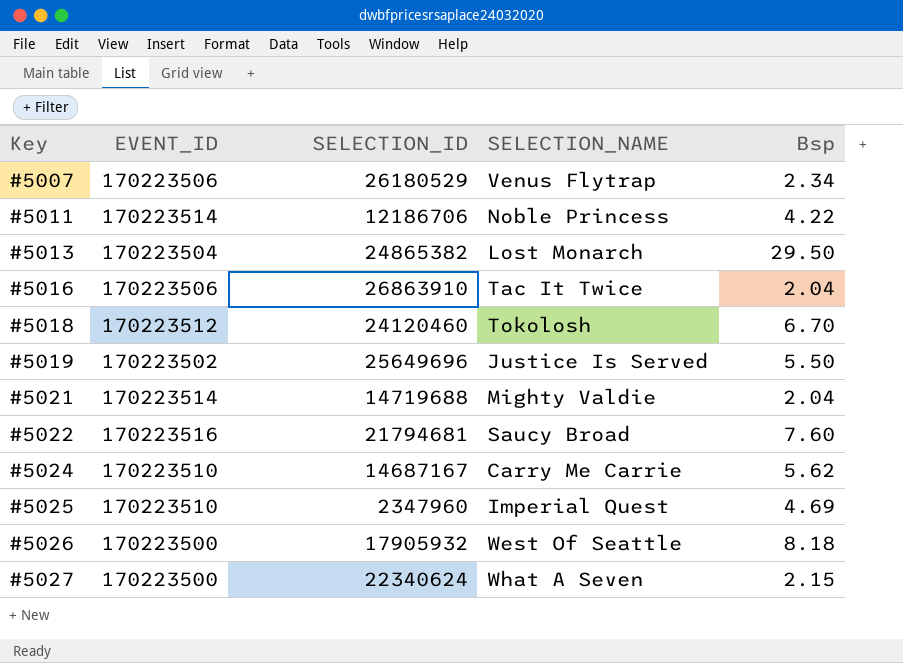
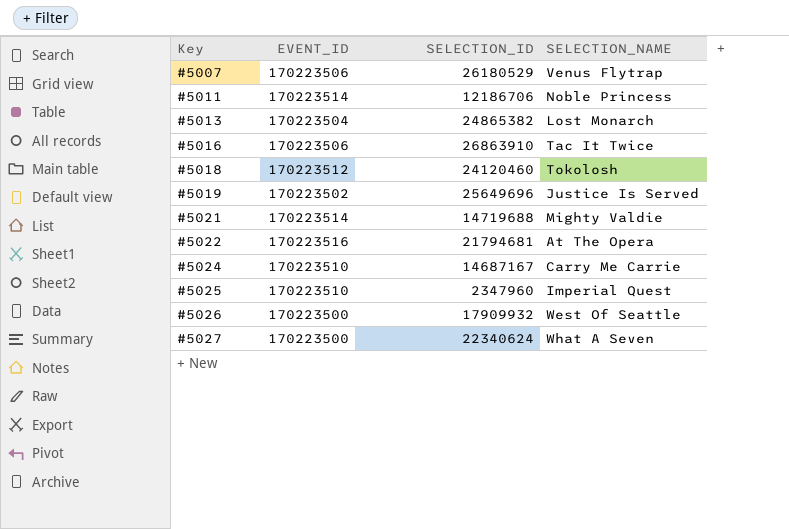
column Bsp | position: 5 -> none
#5022 | SELECTION_NAME: Saucy Broad -> At The Opera
#5026 | SELECTION_ID: 17905932 -> 17909932

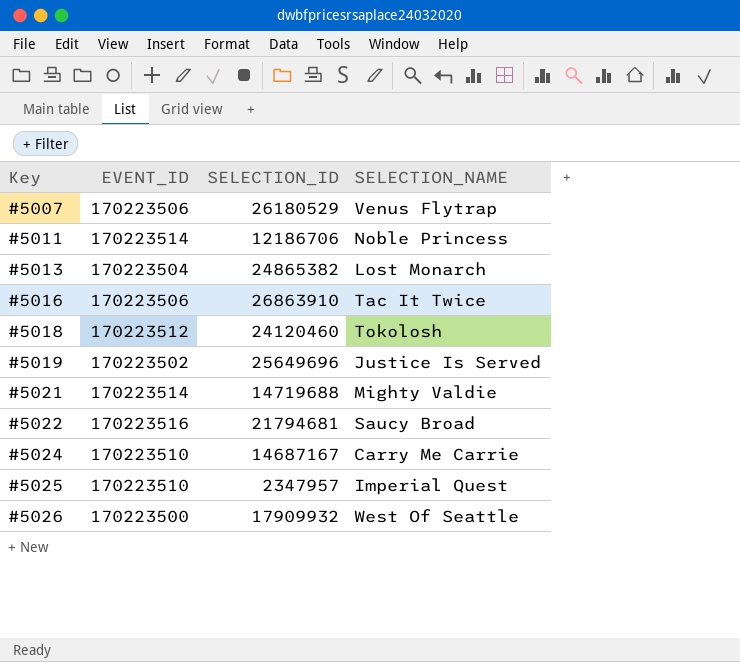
row #5027: 170223500 | 22340624 | What A Seven -> none
#5022 | SELECTION_NAME: At The Opera -> Saucy Broad
#5025 | SELECTION_ID: 2347960 -> 2347957

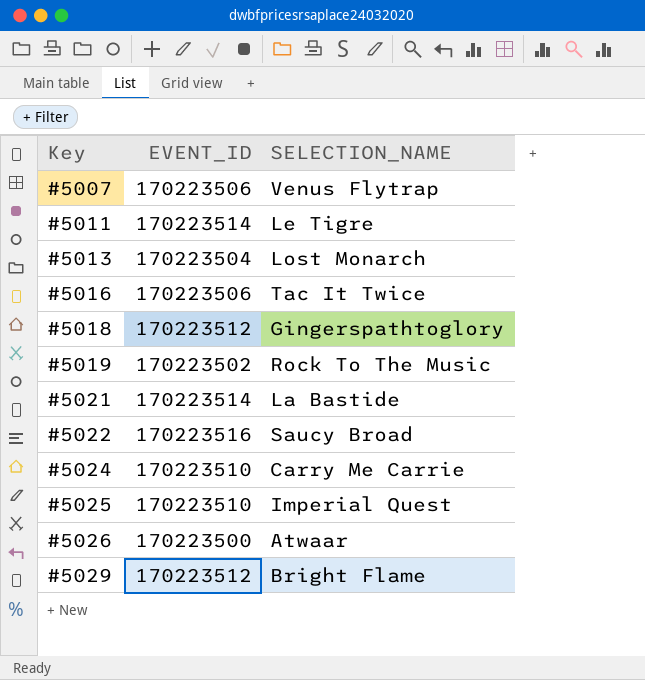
column SELECTION_ID | position: 3 -> none
#5011 | SELECTION_NAME: Noble Princess -> Le Tigre
#5018 | SELECTION_NAME: Tokolosh -> Gingerspathtoglory
#5019 | SELECTION_NAME: Justice Is Served -> Rock To The Music
#5021 | SELECTION_NAME: Mighty Valdie -> La Bastide
#5026 | SELECTION_NAME: West Of Seattle -> Atwaar
row #5029: none -> 170223512 | Bright Flame

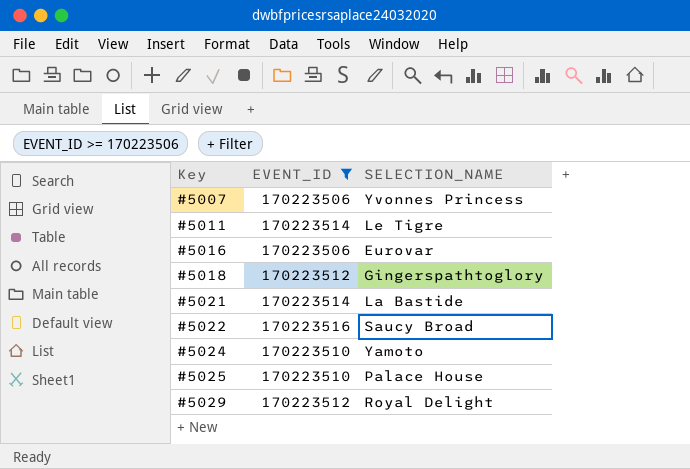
filter: none -> EVENT_ID >= 170223506
#5007 | SELECTION_NAME: Venus Flytrap -> Yvonnes Princess
#5016 | SELECTION_NAME: Tac It Twice -> Eurovar
#5024 | SELECTION_NAME: Carry Me Carrie -> Yamoto
#5025 | SELECTION_NAME: Imperial Quest -> Palace House
#5029 | SELECTION_NAME: Bright Flame -> Royal Delight

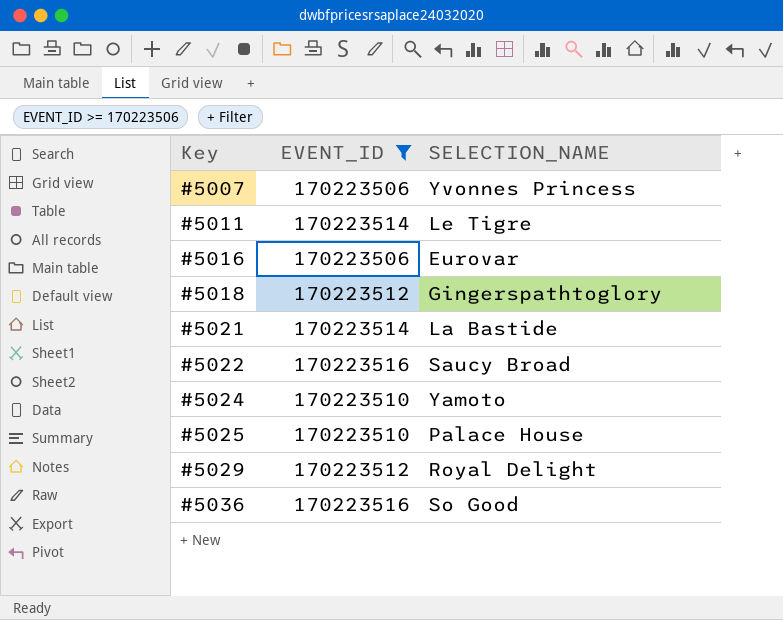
row #5036: none -> 170223516 | So Good

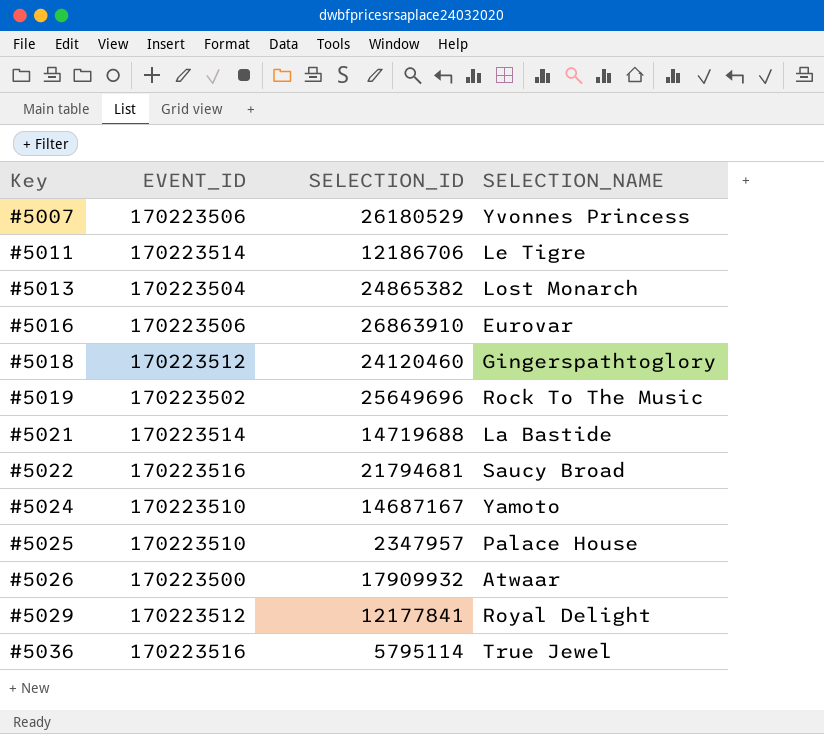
filter: EVENT_ID >= 170223506 -> none
column SELECTION_ID | position: none -> 3
#5036 | SELECTION_NAME: So Good -> True Jewel

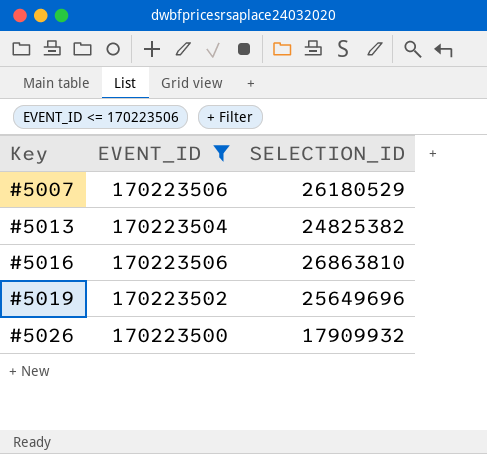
filter: none -> EVENT_ID <= 170223506
column SELECTION_NAME | position: 4 -> none
#5013 | SELECTION_ID: 24865382 -> 24825382
#5016 | SELECTION_ID: 26863910 -> 26863810

